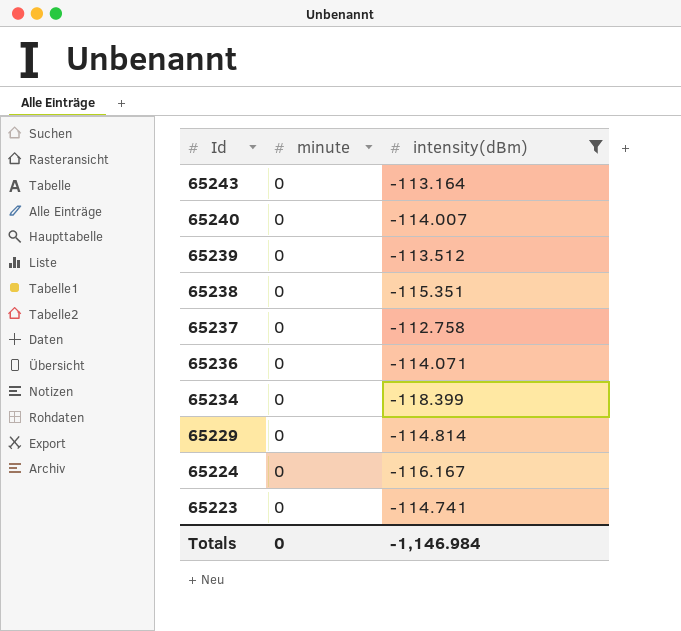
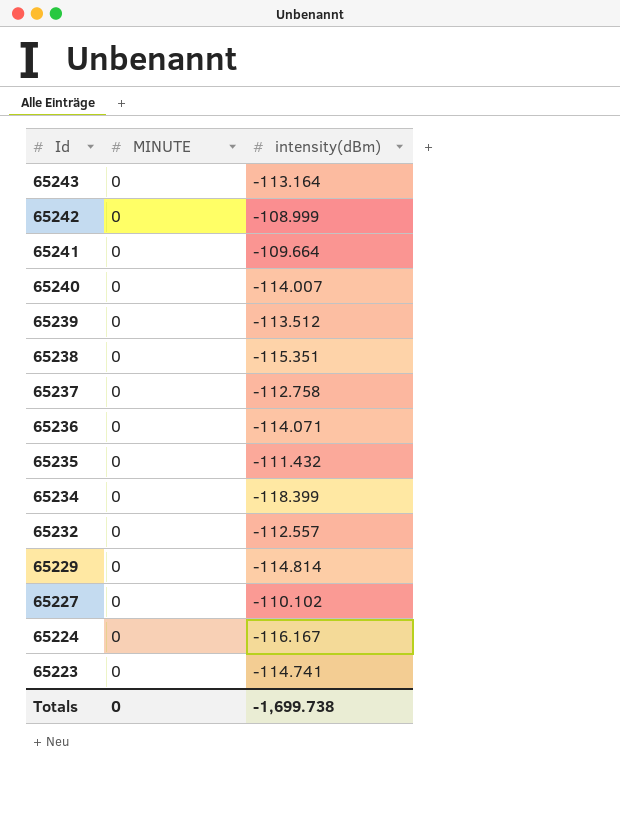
filter: intensity(dBm) <= -112.758 -> none
column name: minute -> MINUTE
Totals | intensity(dBm): -1,146.984 -> -1,699.738

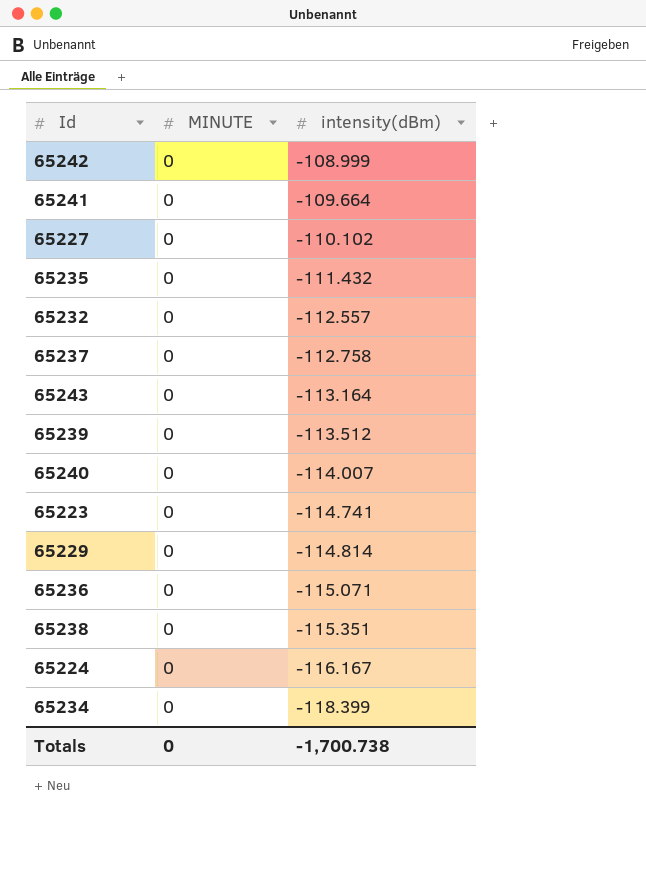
row order: Id descending -> intensity(dBm) descending
65236 | intensity(dBm): -114.071 -> -115.071
Totals | intensity(dBm): -1,699.738 -> -1,700.738

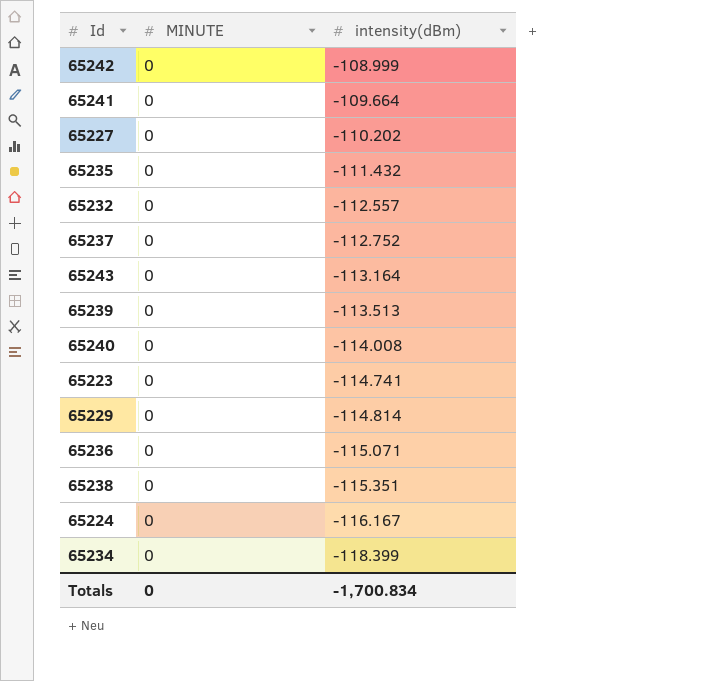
65227 | intensity(dBm): -110.102 -> -110.202
65237 | intensity(dBm): -112.758 -> -112.752
65239 | intensity(dBm): -113.512 -> -113.513
65240 | intensity(dBm): -114.007 -> -114.008
Totals | intensity(dBm): -1,700.738 -> -1,700.834

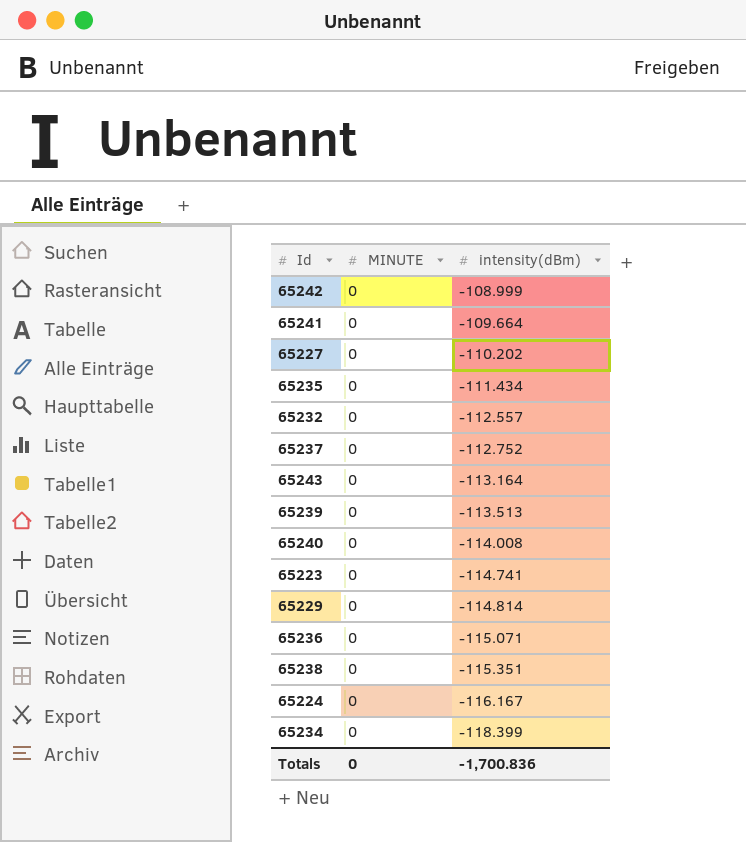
65235 | intensity(dBm): -111.432 -> -111.434
Totals | intensity(dBm): -1,700.834 -> -1,700.836

